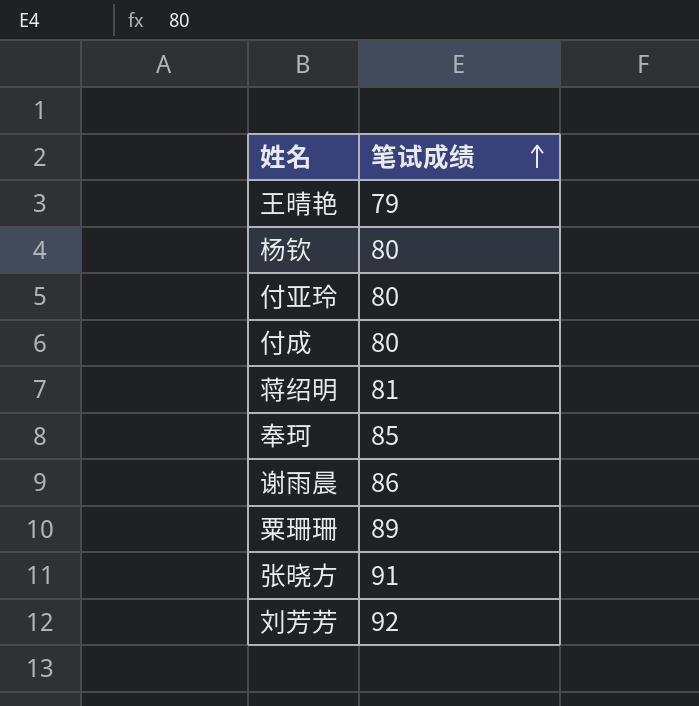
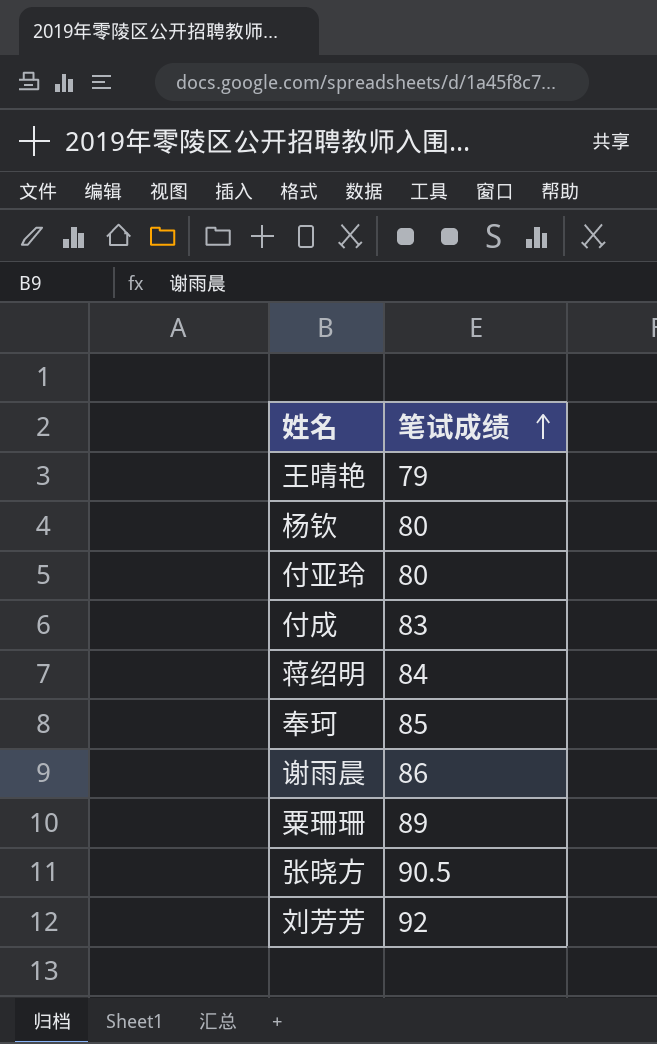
付成 | 笔试成绩: 80 -> 83
蒋绍明 | 笔试成绩: 81 -> 84
张晓方 | 笔试成绩: 91 -> 90.5

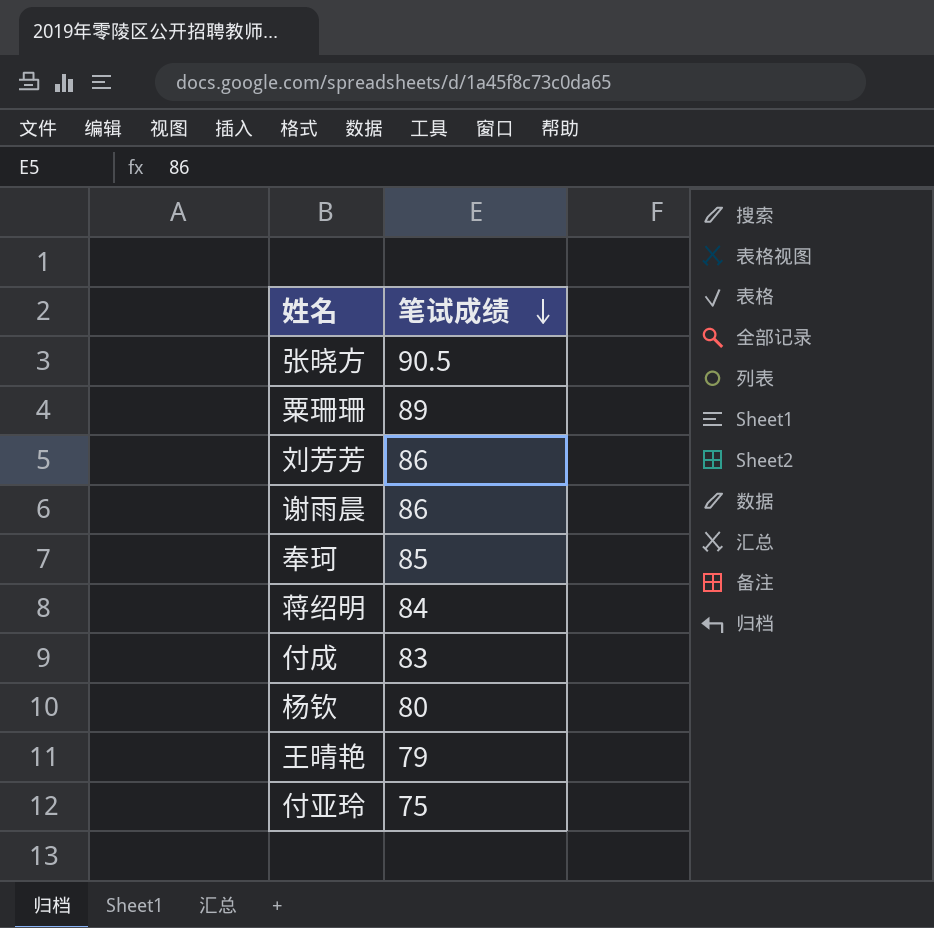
row order: 笔试成绩 ascending -> 笔试成绩 descending
刘芳芳 | 笔试成绩: 92 -> 86
付亚玲 | 笔试成绩: 80 -> 75

